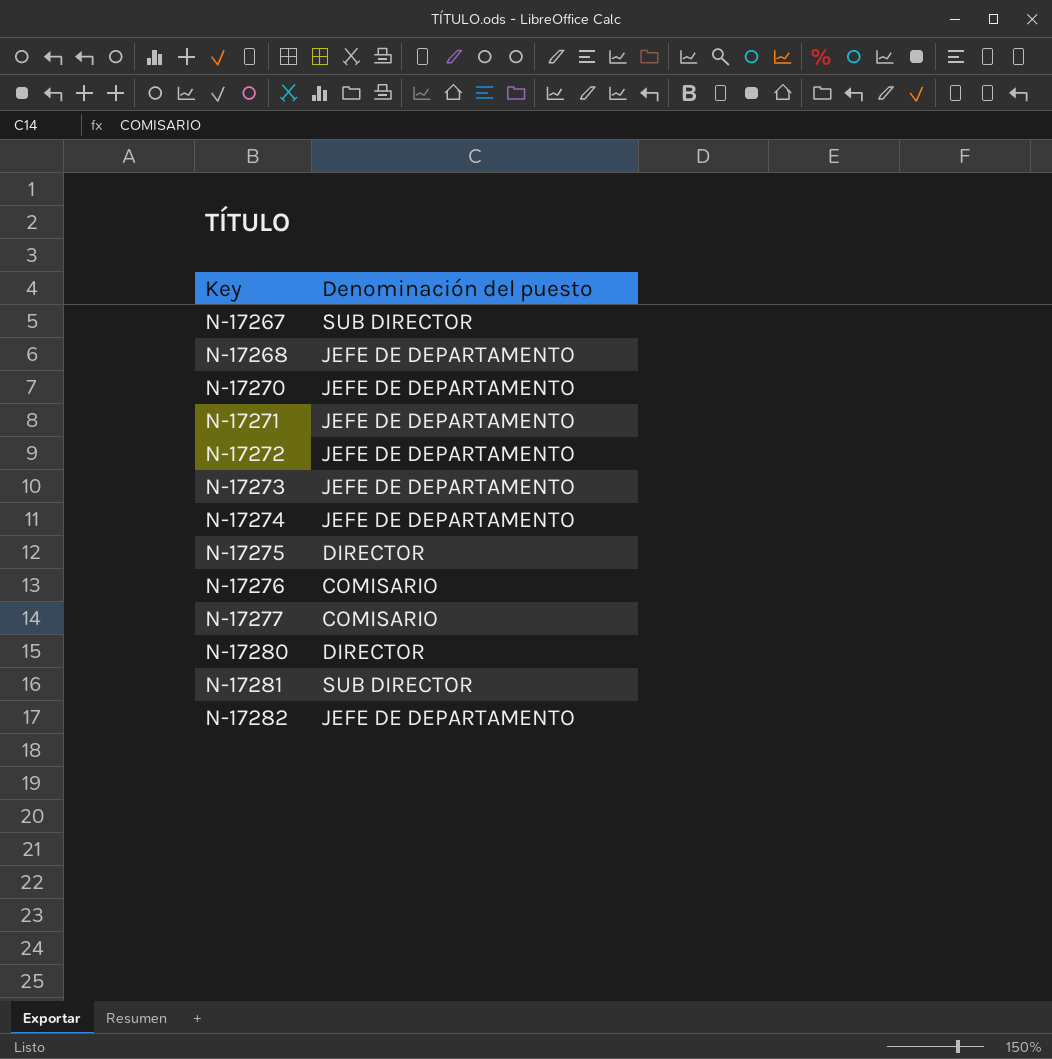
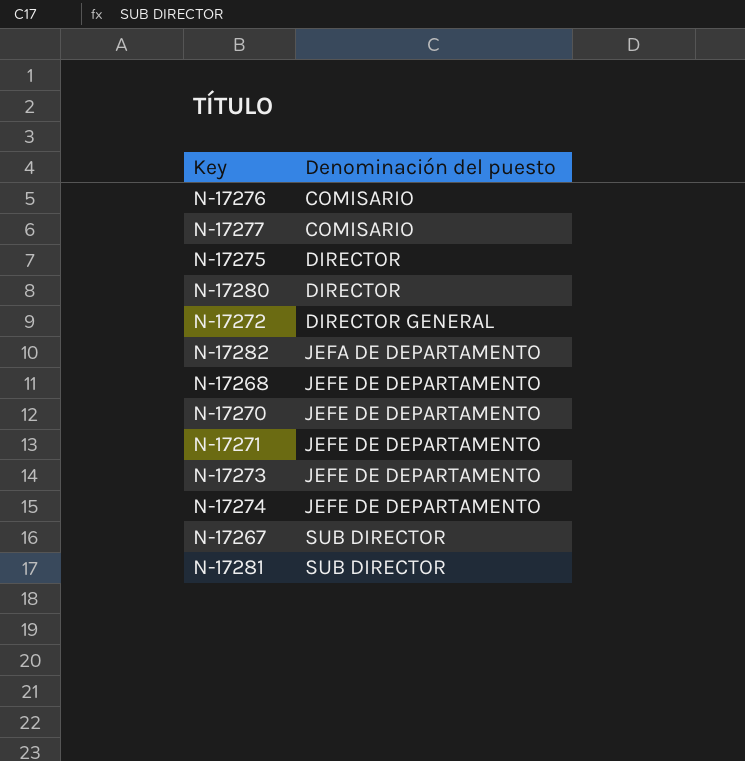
row order: Key ascending -> Denominación del puesto ascending
N-17272 | Denominación del puesto: JEFE DE DEPARTAMENTO -> DIRECTOR GENERAL
N-17282 | Denominación del puesto: JEFE DE DEPARTAMENTO -> JEFA DE DEPARTAMENTO

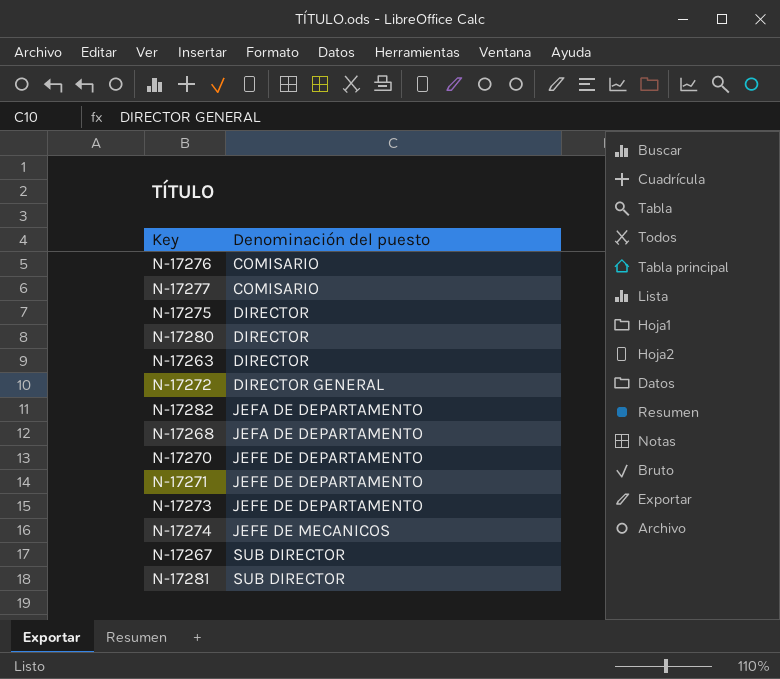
row N-17263: none -> DIRECTOR
N-17268 | Denominación del puesto: JEFE DE DEPARTAMENTO -> JEFA DE DEPARTAMENTO
N-17274 | Denominación del puesto: JEFE DE DEPARTAMENTO -> JEFE DE MECANICOS

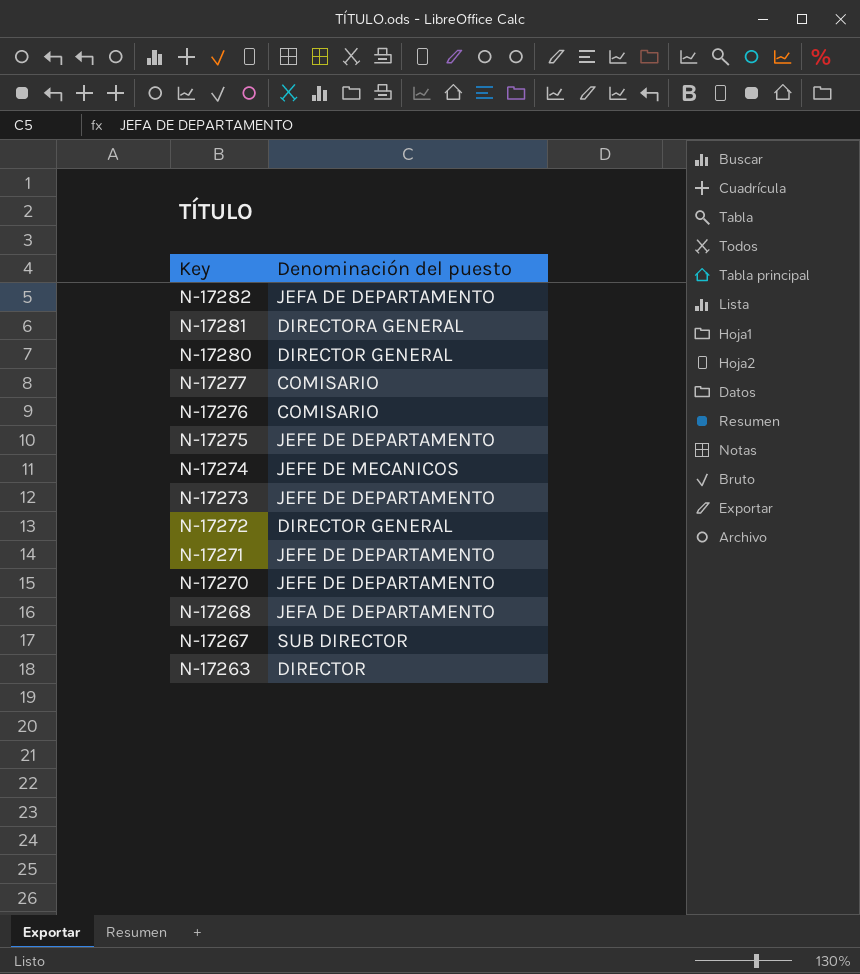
row order: Denominación del puesto ascending -> Key descending
N-17281 | Denominación del puesto: SUB DIRECTOR -> DIRECTORA GENERAL
N-17280 | Denominación del puesto: DIRECTOR -> DIRECTOR GENERAL
N-17275 | Denominación del puesto: DIRECTOR -> JEFE DE DEPARTAMENTO

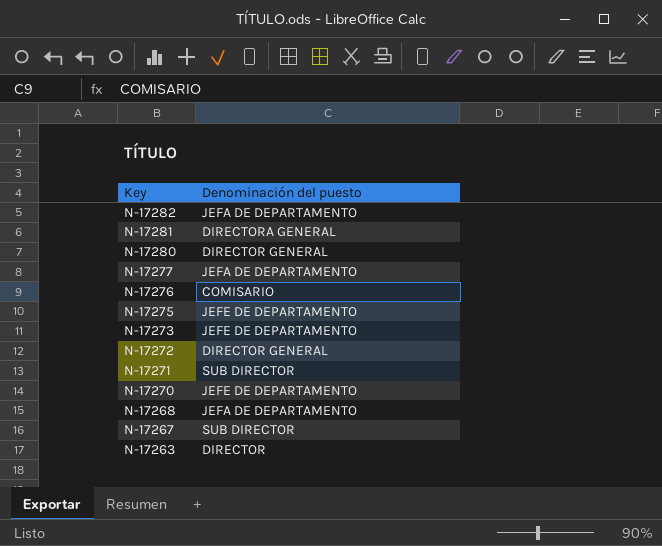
row N-17274: JEFE DE MECANICOS -> none
N-17277 | Denominación del puesto: COMISARIO -> JEFA DE DEPARTAMENTO
N-17271 | Denominación del puesto: JEFE DE DEPARTAMENTO -> SUB DIRECTOR

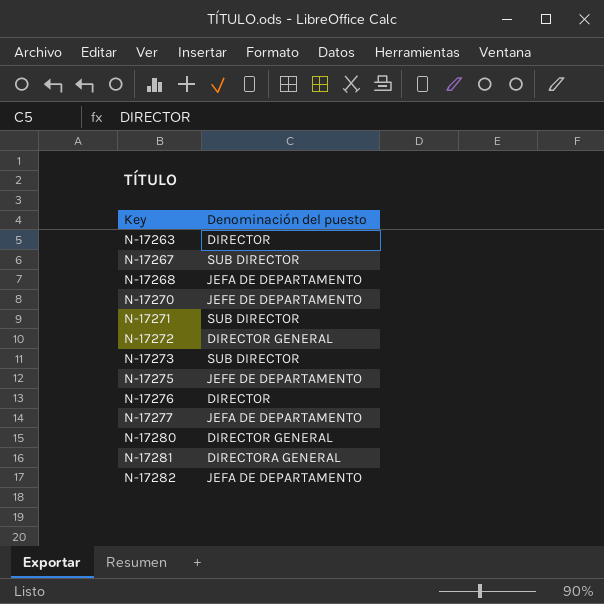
row order: Key descending -> Key ascending
N-17273 | Denominación del puesto: JEFE DE DEPARTAMENTO -> SUB DIRECTOR
N-17276 | Denominación del puesto: COMISARIO -> DIRECTOR

